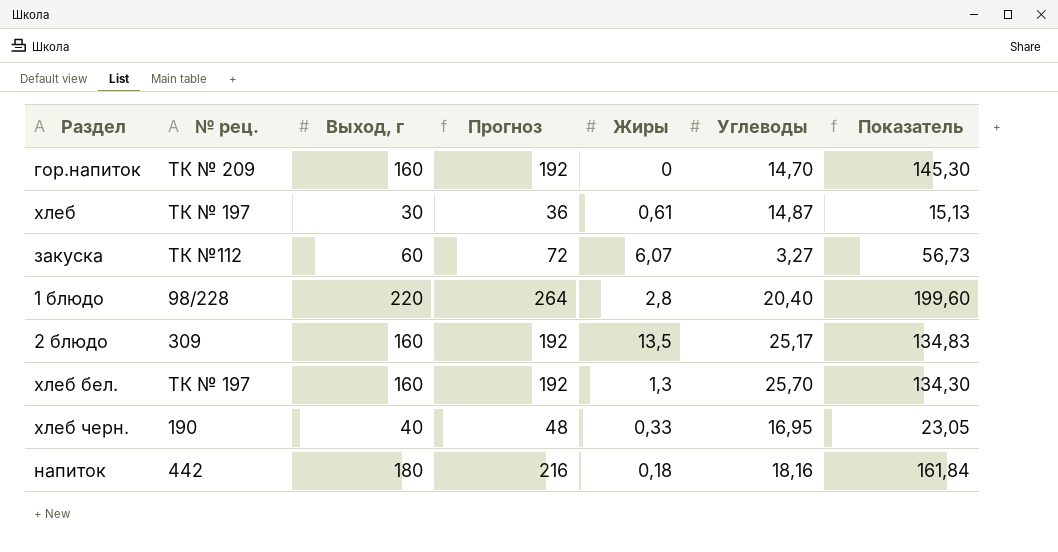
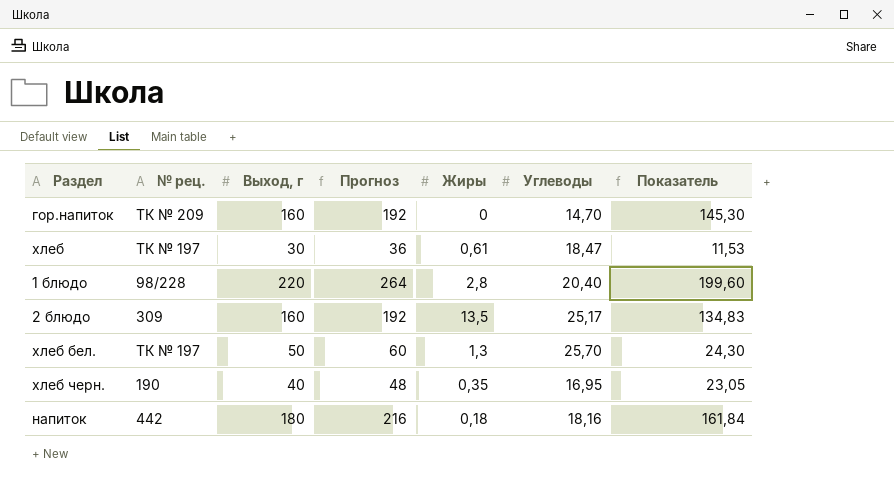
row закуска: ТК №112 | 60 | 72 | 6,07 | 3,27 | 56,73 -> none
хлеб | Углеводы: 14,87 -> 18,47
хлеб | Показатель: 15,13 -> 11,53
хлеб бел. | Выход, г: 160 -> 50
хлеб бел. | Прогноз: 192 -> 60
хлеб бел. | Показатель: 134,30 -> 24,30
хлеб черн. | Жиры: 0,33 -> 0,35

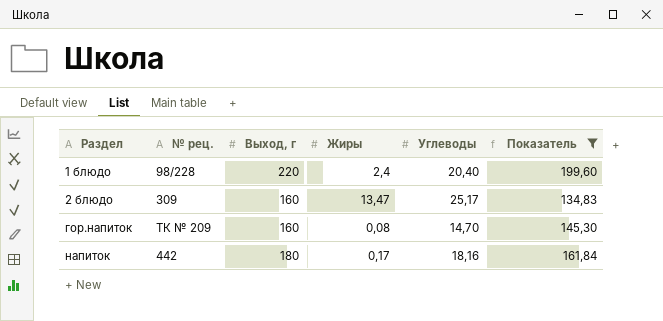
filter: none -> Показатель >= 134,83
row order: none -> Раздел ascending
column Прогноз | formula: [Выход, г] * 1,2 -> none
1 блюдо | Жиры: 2,8 -> 2,4
2 блюдо | Жиры: 13,5 -> 13,47
гор.напиток | Жиры: 0 -> 0,08
напиток | Жиры: 0,18 -> 0,17

